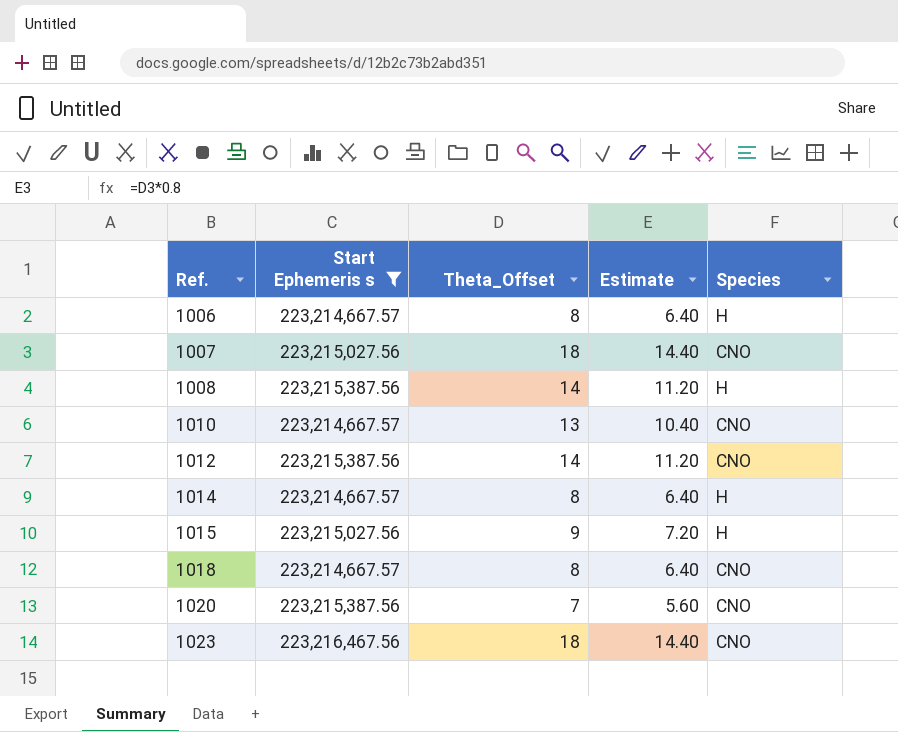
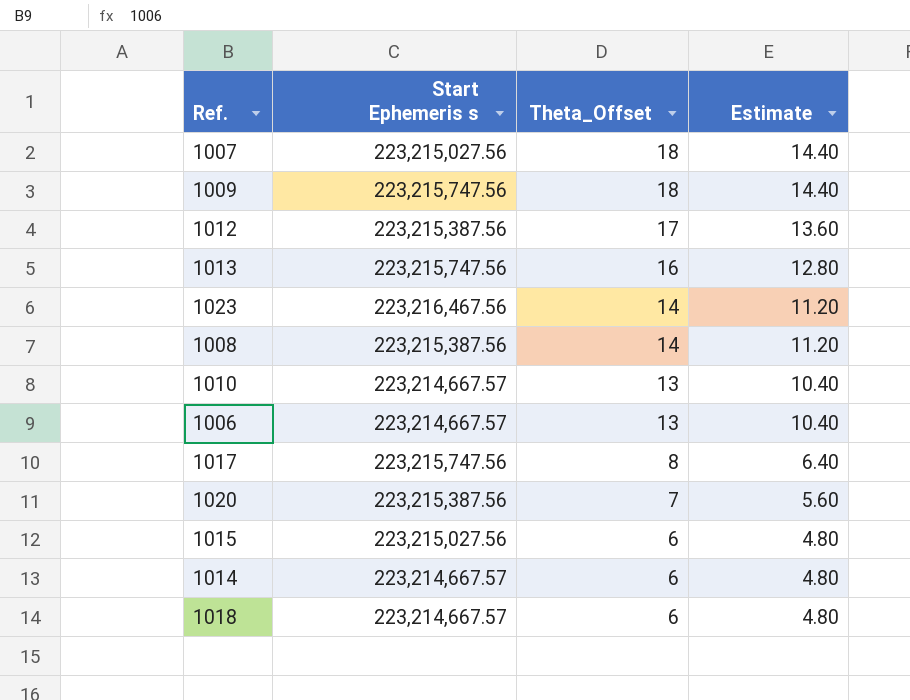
filter: Start Ephemeris s != 223,215,747.56 -> none
row order: Ref. ascending -> Theta_Offset descending
column Species | position: 5 -> none
1012 | Theta_Offset: 14 -> 17
1012 | Estimate: 11.20 -> 13.60
1023 | Theta_Offset: 18 -> 14
1023 | Estimate: 14.40 -> 11.20
1006 | Theta_Offset: 8 -> 13
1006 | Estimate: 6.40 -> 10.40
1015 | Theta_Offset: 9 -> 6
1015 | Estimate: 7.20 -> 4.80
1014 | Theta_Offset: 8 -> 6
1014 | Estimate: 6.40 -> 4.80
1018 | Theta_Offset: 8 -> 6
1018 | Estimate: 6.40 -> 4.80

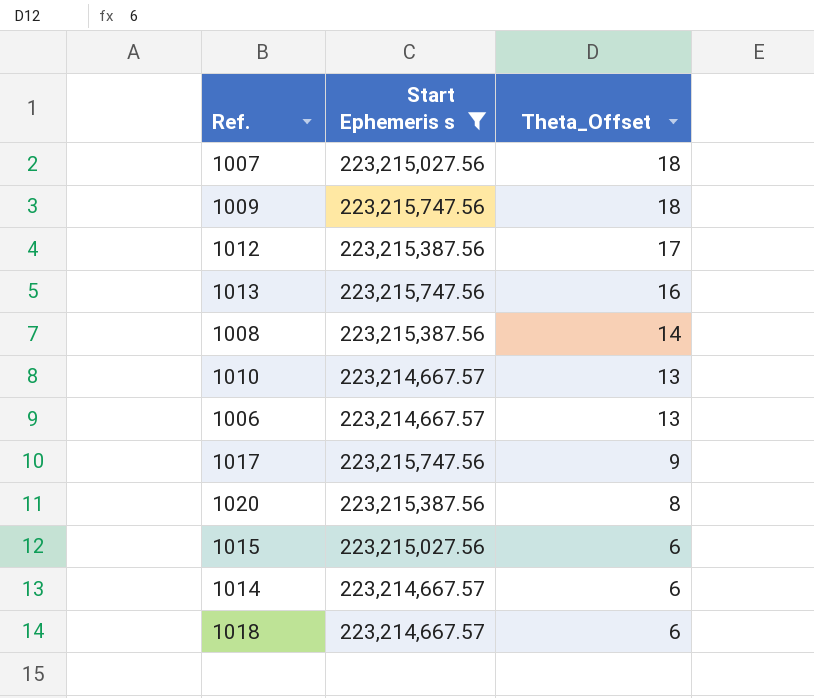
filter: none -> Start Ephemeris s != 223,216,467.56
column Estimate | formula: [Theta_Offset] * 0.8 -> none
1017 | Theta_Offset: 8 -> 9
1020 | Theta_Offset: 7 -> 8

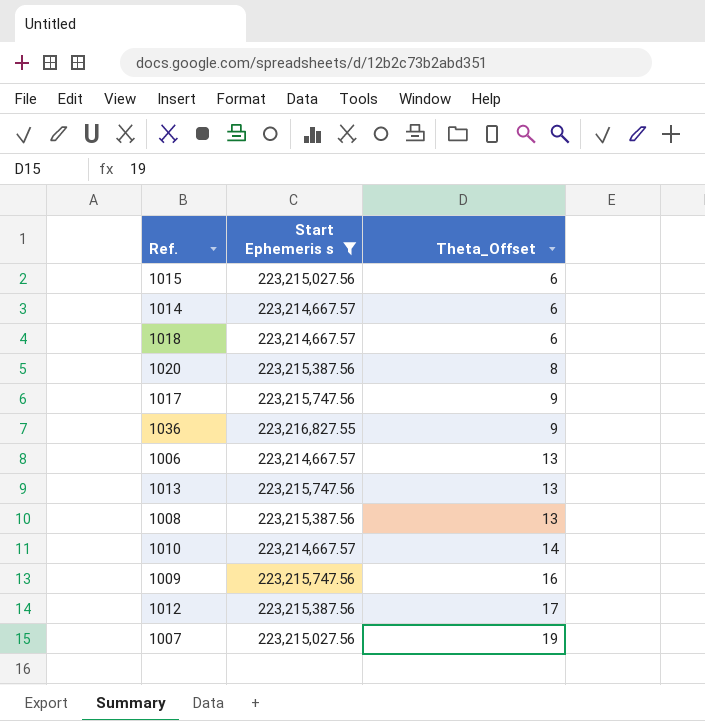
row order: Theta_Offset descending -> Theta_Offset ascending
row 1036: none -> 223,216,827.55 | 9
1013 | Theta_Offset: 16 -> 13
1008 | Theta_Offset: 14 -> 13
1010 | Theta_Offset: 13 -> 14
1009 | Theta_Offset: 18 -> 16
1007 | Theta_Offset: 18 -> 19

